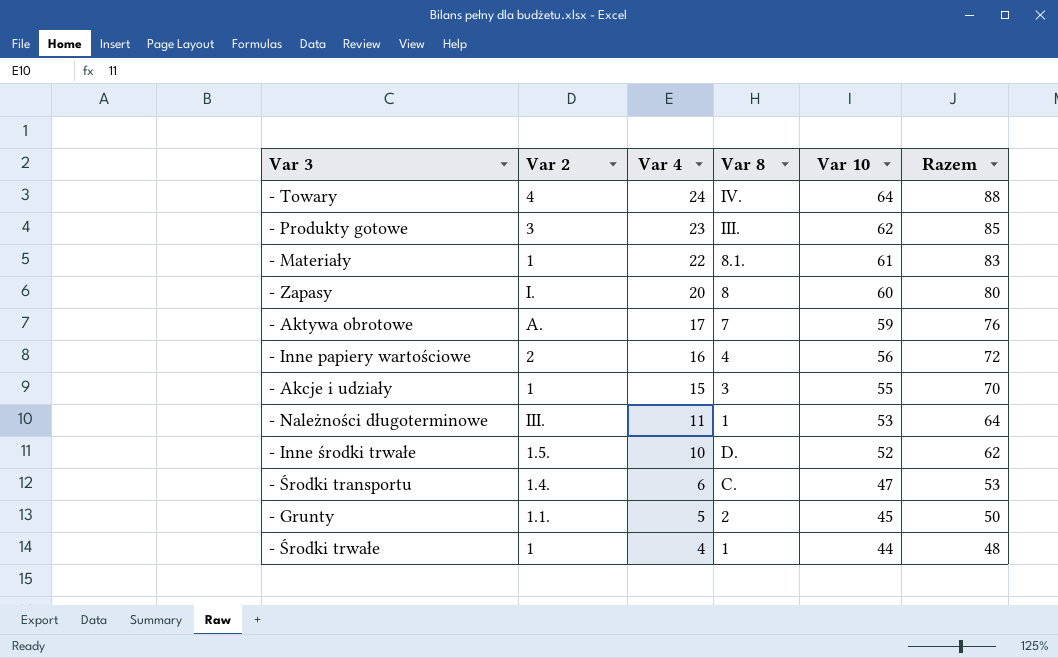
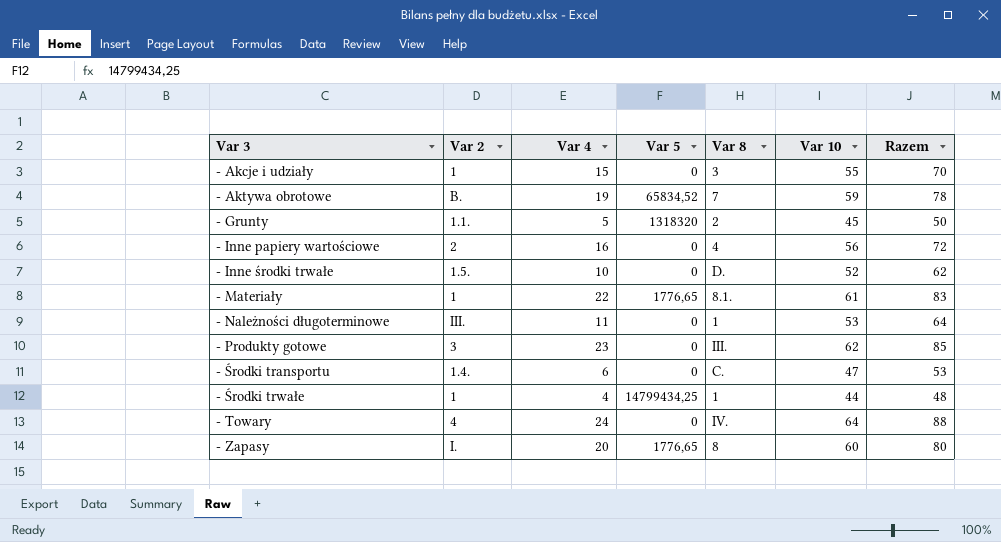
row order: Var 4 descending -> Var 3 ascending
column Var 5 | position: none -> 4
- Aktywa obrotowe | Var 2: A. -> B.
- Aktywa obrotowe | Var 4: 17 -> 19
- Aktywa obrotowe | Razem: 76 -> 78

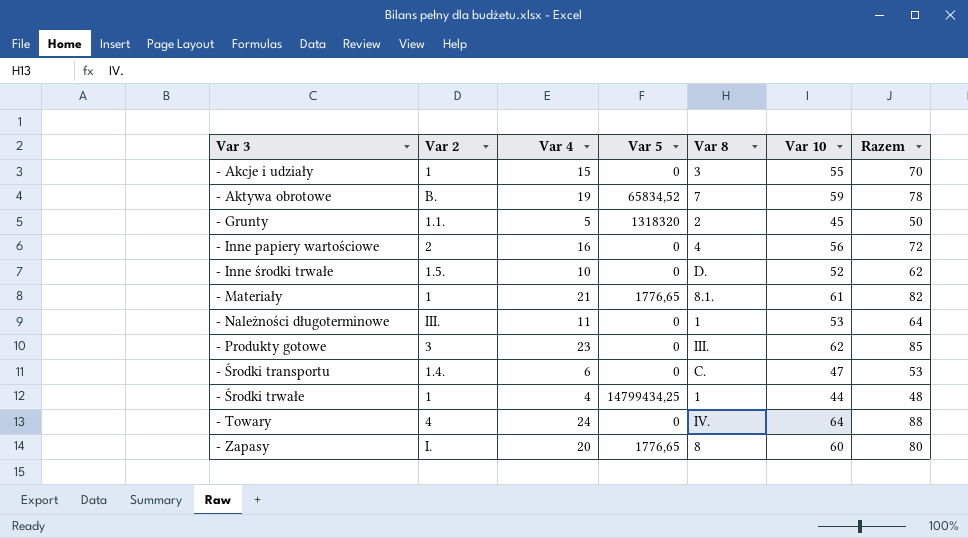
- Materiały | Var 4: 22 -> 21
- Materiały | Razem: 83 -> 82

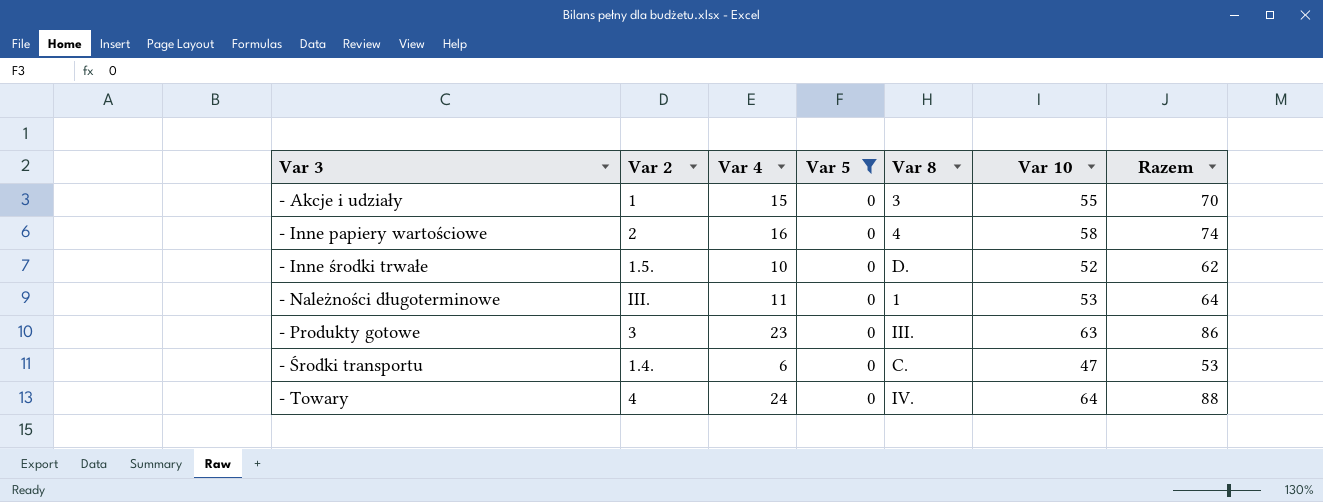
filter: none -> Var 5 = 0
- Inne papiery wartościowe | Var 10: 56 -> 58
- Inne papiery wartościowe | Razem: 72 -> 74
- Produkty gotowe | Var 10: 62 -> 63
- Produkty gotowe | Razem: 85 -> 86

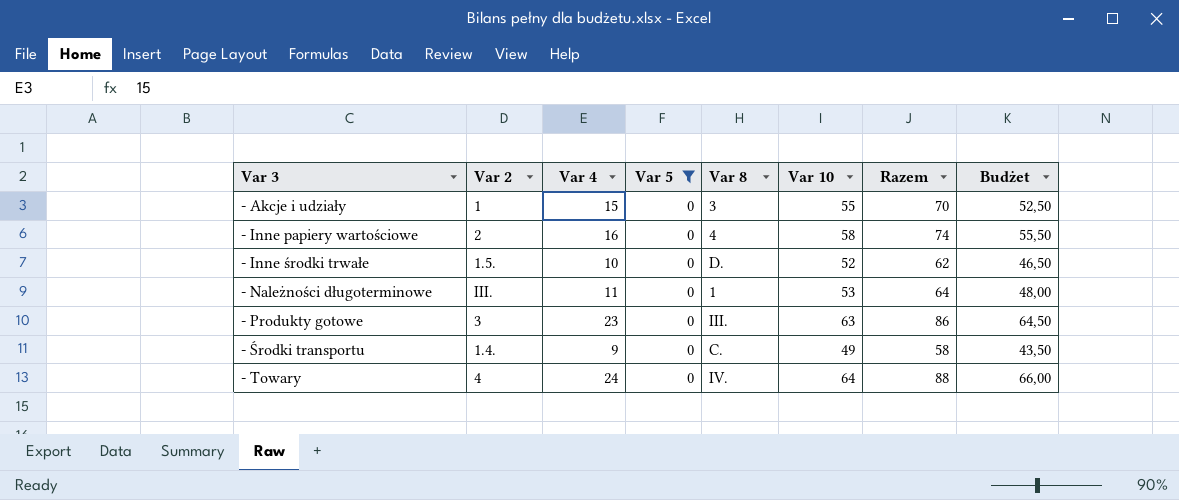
column Budżet | formula: none -> [Razem] * 0,75
- Środki transportu | Var 4: 6 -> 9
- Środki transportu | Var 10: 47 -> 49
- Środki transportu | Razem: 53 -> 58

